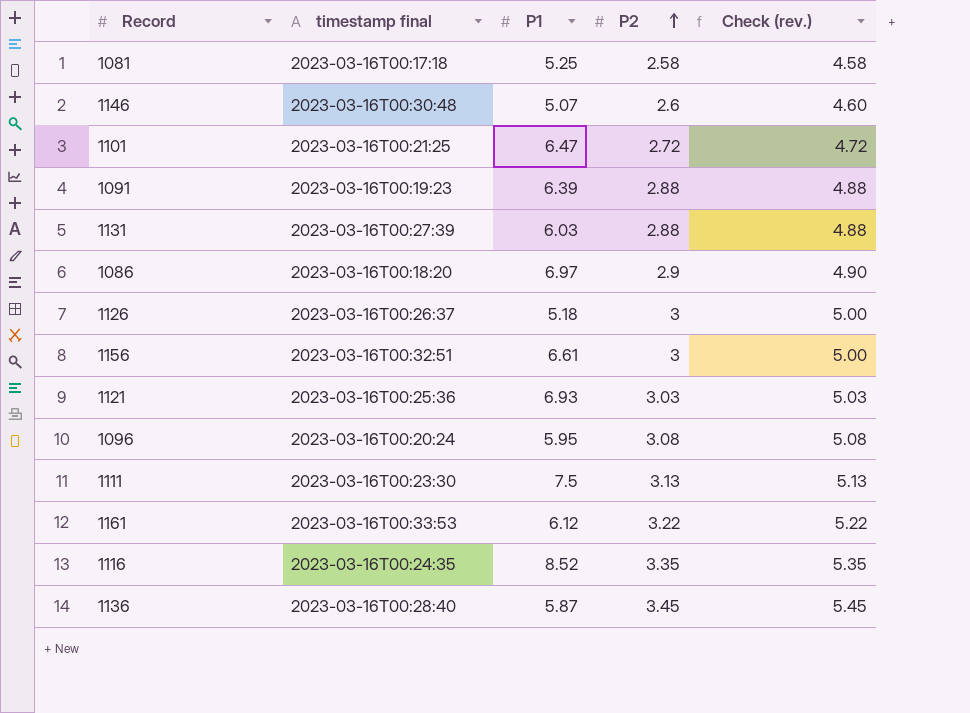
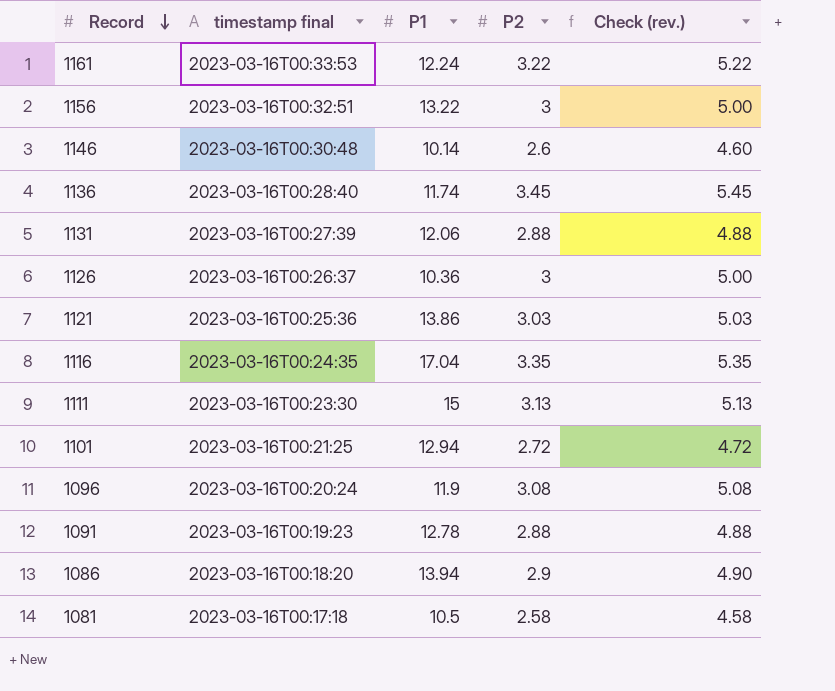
row order: P2 ascending -> Record descending
1161 | P1: 6.12 -> 12.24
1156 | P1: 6.61 -> 13.22
1146 | P1: 5.07 -> 10.14
1136 | P1: 5.87 -> 11.74
1131 | P1: 6.03 -> 12.06
1126 | P1: 5.18 -> 10.36
1121 | P1: 6.93 -> 13.86
1116 | P1: 8.52 -> 17.04
1111 | P1: 7.5 -> 15
1101 | P1: 6.47 -> 12.94
1096 | P1: 5.95 -> 11.9
1091 | P1: 6.39 -> 12.78
1086 | P1: 6.97 -> 13.94
1081 | P1: 5.25 -> 10.5

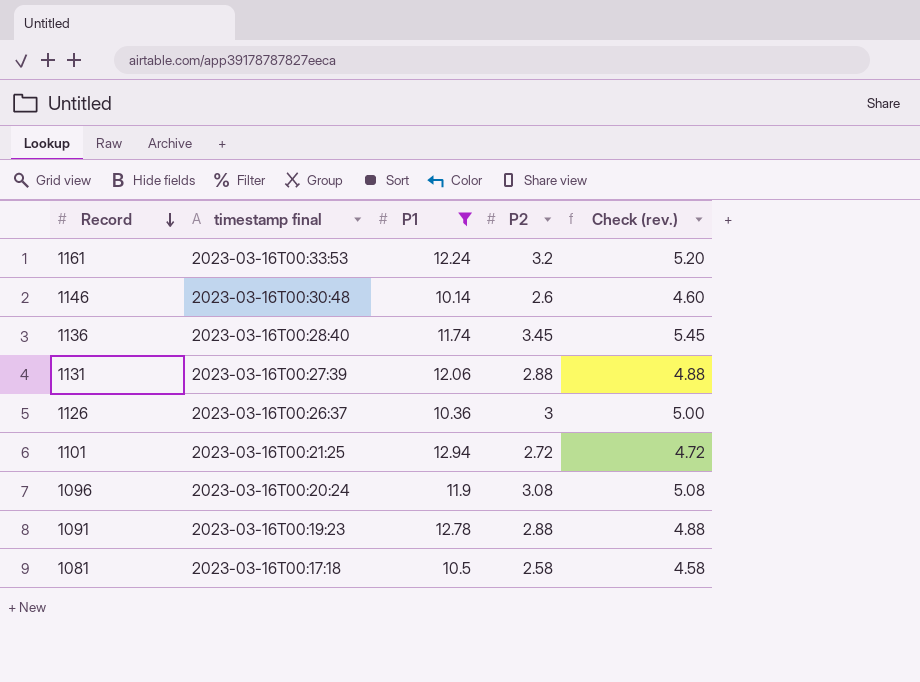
filter: none -> P1 <= 12.94
1161 | P2: 3.22 -> 3.2
1161 | Check (rev.): 5.22 -> 5.20

